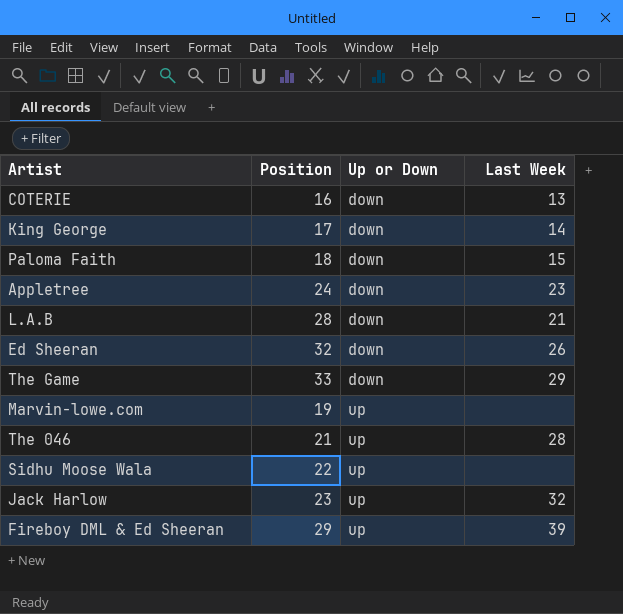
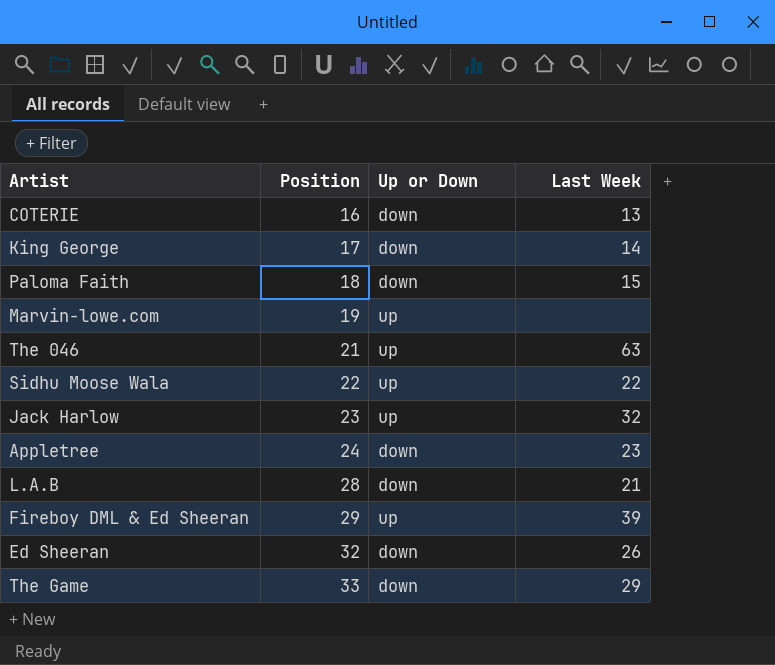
row order: Up or Down ascending -> Position ascending
The 046 | Last Week: 28 -> 63
Sidhu Moose Wala | Last Week: none -> 22

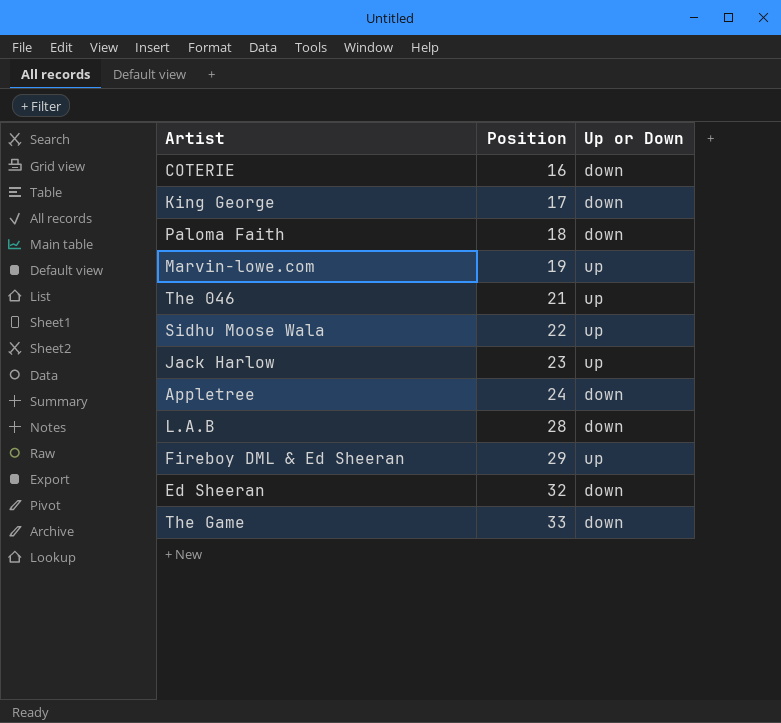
column Last Week | position: 4 -> none

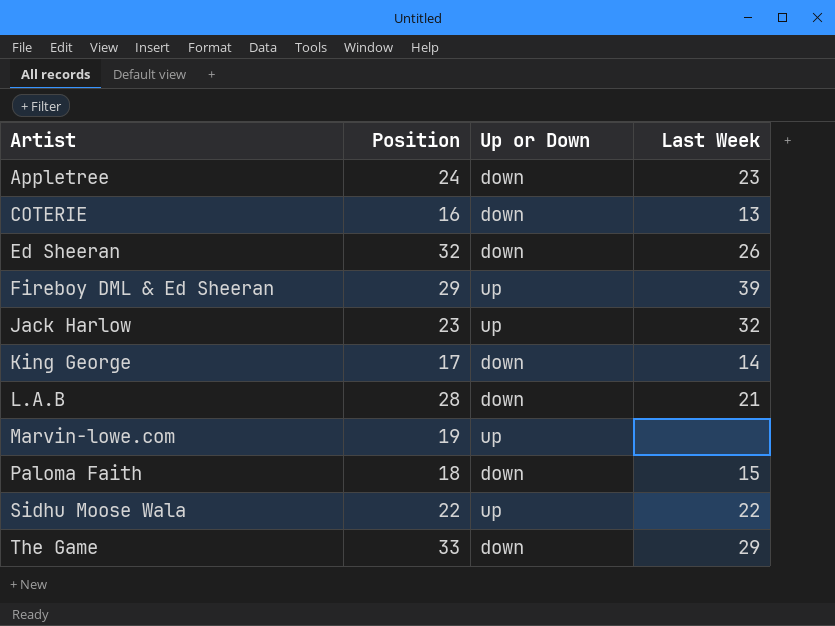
row order: Position ascending -> Artist ascending
column Last Week | position: none -> 4
row The 046: 21 | up -> none

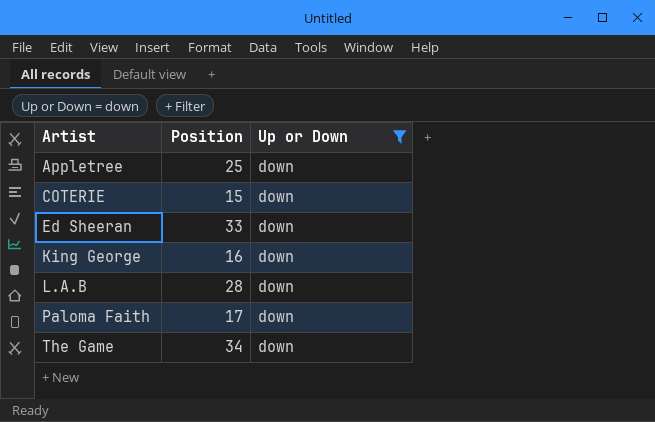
filter: none -> Up or Down = down
column Last Week | position: 4 -> none
Appletree | Position: 24 -> 25
COTERIE | Position: 16 -> 15
Ed Sheeran | Position: 32 -> 33
King George | Position: 17 -> 16
Paloma Faith | Position: 18 -> 17
The Game | Position: 33 -> 34

